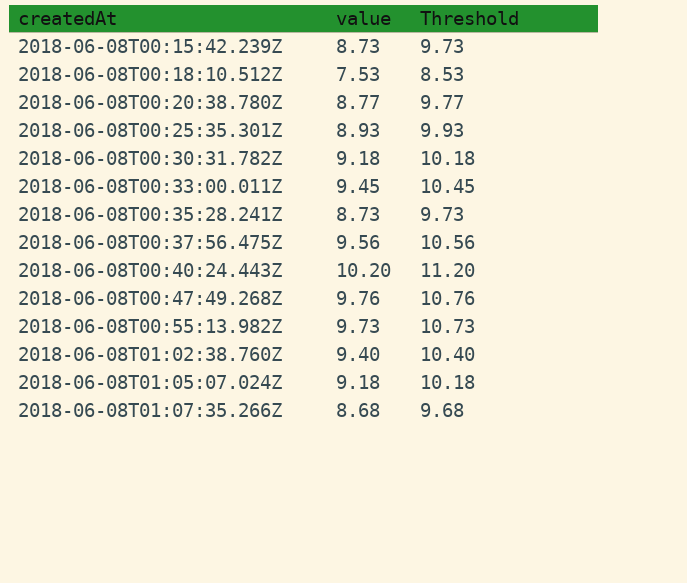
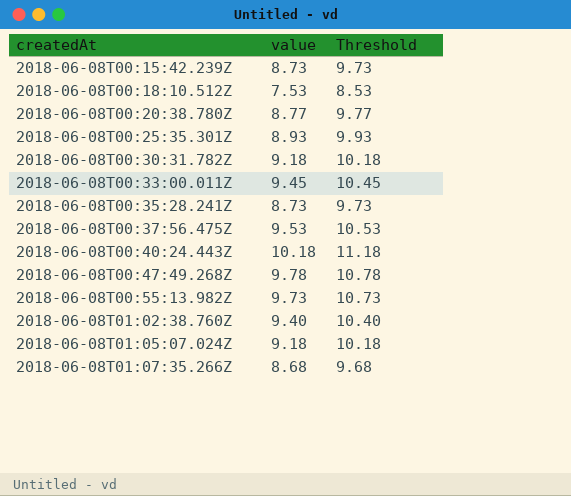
2018-06-08T00:37:56.475Z | value: 9.56 -> 9.53
2018-06-08T00:37:56.475Z | Threshold: 10.56 -> 10.53
2018-06-08T00:40:24.443Z | value: 10.20 -> 10.18
2018-06-08T00:40:24.443Z | Threshold: 11.20 -> 11.18
2018-06-08T00:47:49.268Z | value: 9.76 -> 9.78
2018-06-08T00:47:49.268Z | Threshold: 10.76 -> 10.78

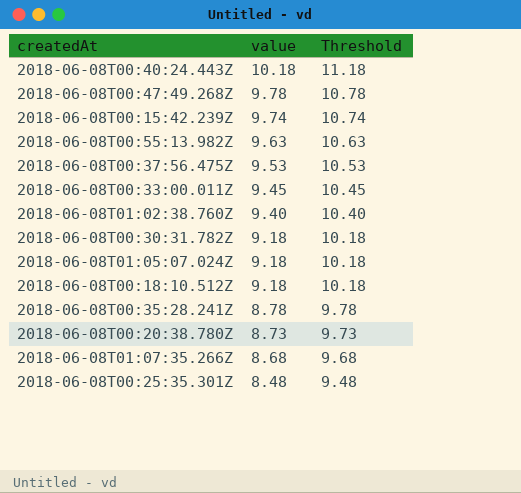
row order: createdAt ascending -> value descending
2018-06-08T00:15:42.239Z | value: 8.73 -> 9.74
2018-06-08T00:15:42.239Z | Threshold: 9.73 -> 10.74
2018-06-08T00:55:13.982Z | value: 9.73 -> 9.63
2018-06-08T00:55:13.982Z | Threshold: 10.73 -> 10.63
2018-06-08T00:18:10.512Z | value: 7.53 -> 9.18
2018-06-08T00:18:10.512Z | Threshold: 8.53 -> 10.18
2018-06-08T00:35:28.241Z | value: 8.73 -> 8.78
2018-06-08T00:35:28.241Z | Threshold: 9.73 -> 9.78
2018-06-08T00:20:38.780Z | value: 8.77 -> 8.73
2018-06-08T00:20:38.780Z | Threshold: 9.77 -> 9.73
2018-06-08T00:25:35.301Z | value: 8.93 -> 8.48
2018-06-08T00:25:35.301Z | Threshold: 9.93 -> 9.48

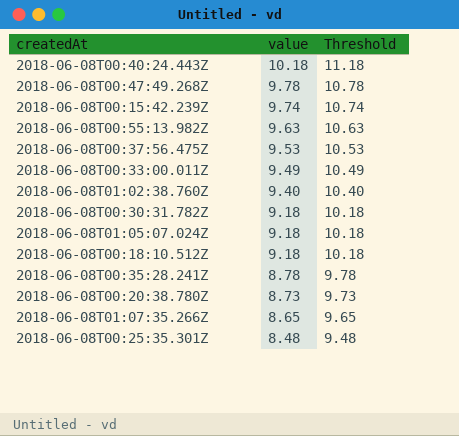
2018-06-08T00:33:00.011Z | value: 9.45 -> 9.49
2018-06-08T00:33:00.011Z | Threshold: 10.45 -> 10.49
2018-06-08T01:07:35.266Z | value: 8.68 -> 8.65
2018-06-08T01:07:35.266Z | Threshold: 9.68 -> 9.65

